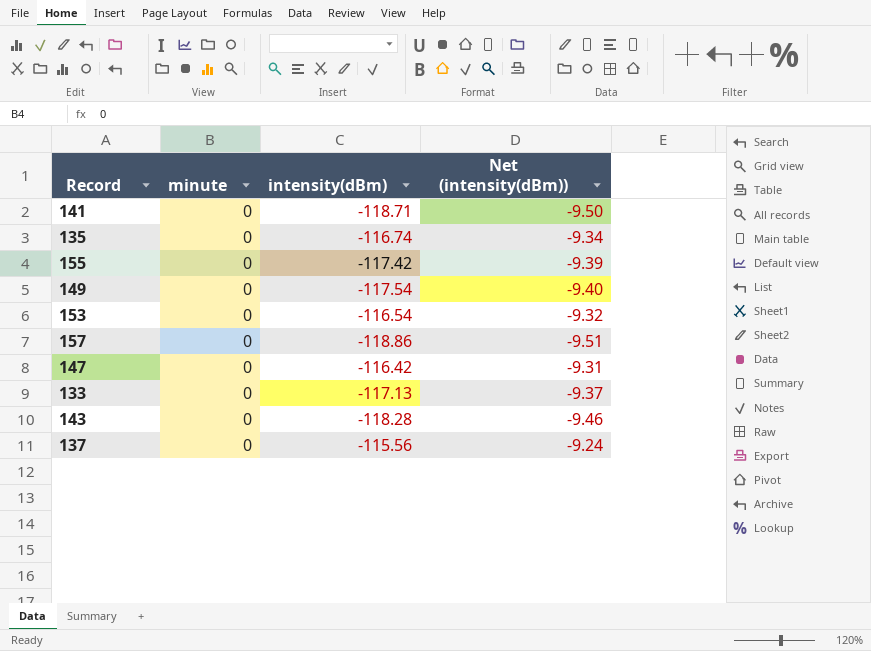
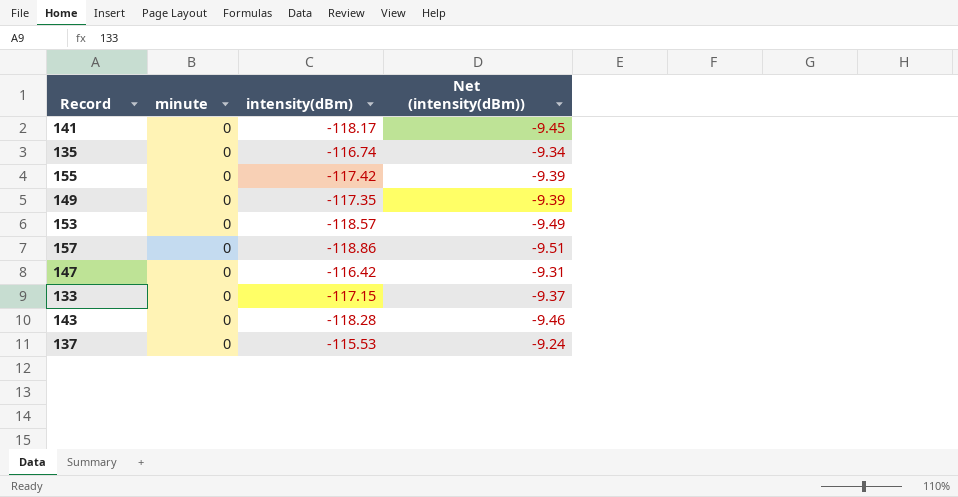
141 | intensity(dBm): -118.71 -> -118.17
141 | Net (intensity(dBm)): -9.50 -> -9.45
149 | intensity(dBm): -117.54 -> -117.35
149 | Net (intensity(dBm)): -9.40 -> -9.39
153 | intensity(dBm): -116.54 -> -118.57
153 | Net (intensity(dBm)): -9.32 -> -9.49
133 | intensity(dBm): -117.13 -> -117.15
137 | intensity(dBm): -115.56 -> -115.53

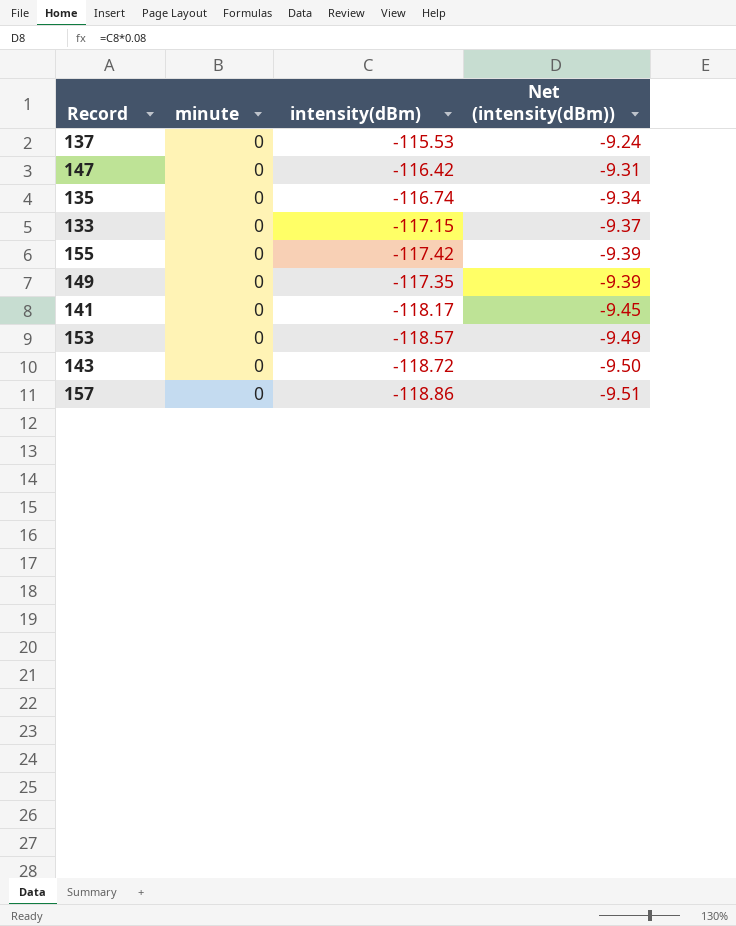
row order: none -> Net (intensity(dBm)) descending
143 | intensity(dBm): -118.28 -> -118.72
143 | Net (intensity(dBm)): -9.46 -> -9.50

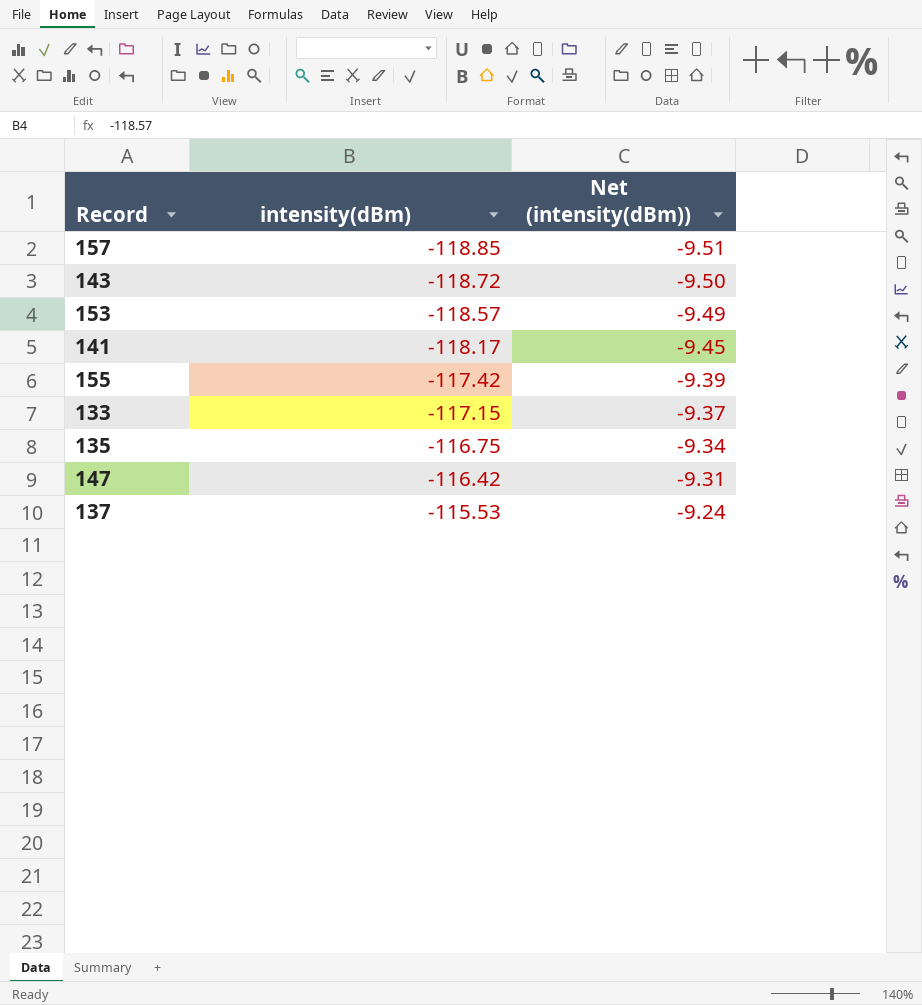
row order: Net (intensity(dBm)) descending -> intensity(dBm) ascending
column minute | position: 2 -> none
row 149: 0 | -117.35 | -9.39 -> none
157 | intensity(dBm): -118.86 -> -118.85
135 | intensity(dBm): -116.74 -> -116.75

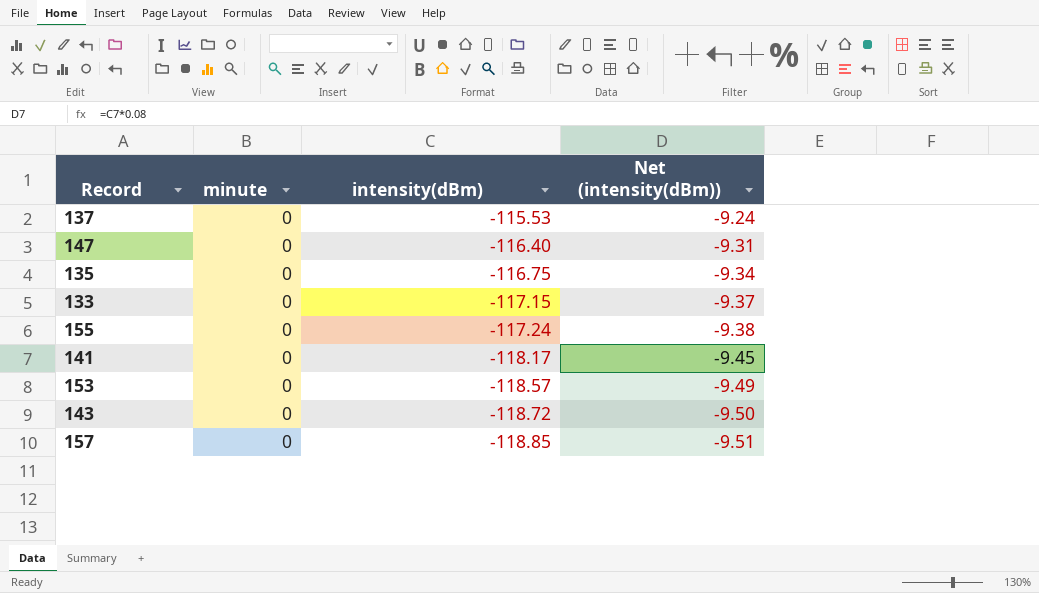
row order: intensity(dBm) ascending -> intensity(dBm) descending
column minute | position: none -> 2
147 | intensity(dBm): -116.42 -> -116.40
155 | intensity(dBm): -117.42 -> -117.24
155 | Net (intensity(dBm)): -9.39 -> -9.38

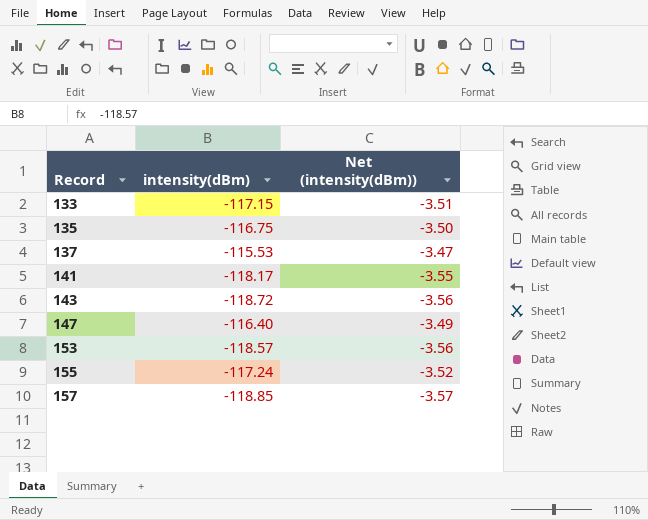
row order: intensity(dBm) descending -> Record ascending
column minute | position: 2 -> none
column Net (intensity(dBm)) | formula: [intensity(dBm)] * 0.08 -> [intensity(dBm)] * 0.03

